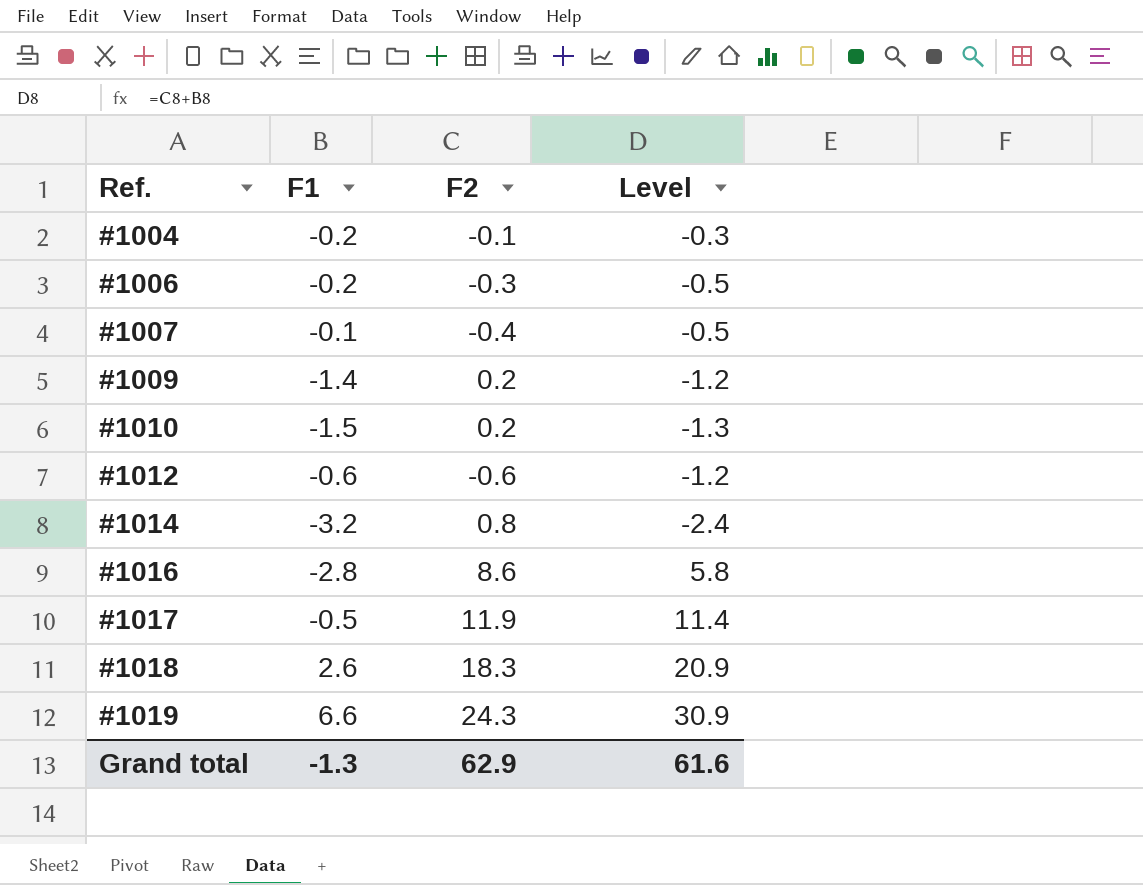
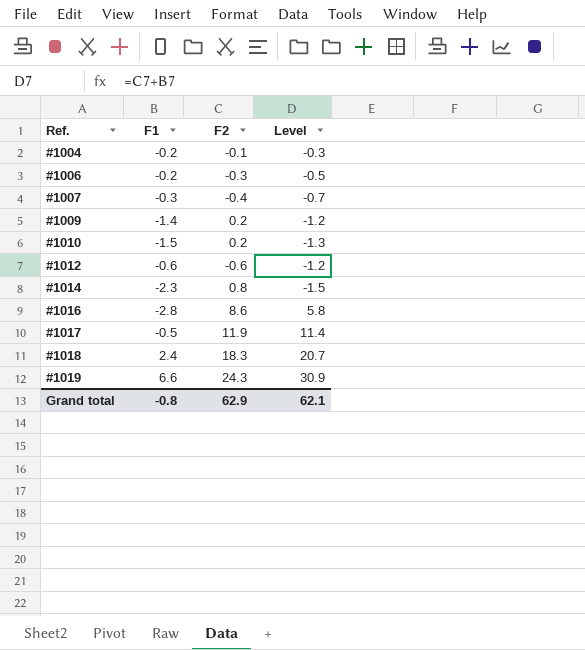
#1007 | F1: -0.1 -> -0.3
#1007 | Level: -0.5 -> -0.7
#1014 | F1: -3.2 -> -2.3
#1014 | Level: -2.4 -> -1.5
#1018 | F1: 2.6 -> 2.4
#1018 | Level: 20.9 -> 20.7
Grand total | F1: -1.3 -> -0.8
Grand total | Level: 61.6 -> 62.1

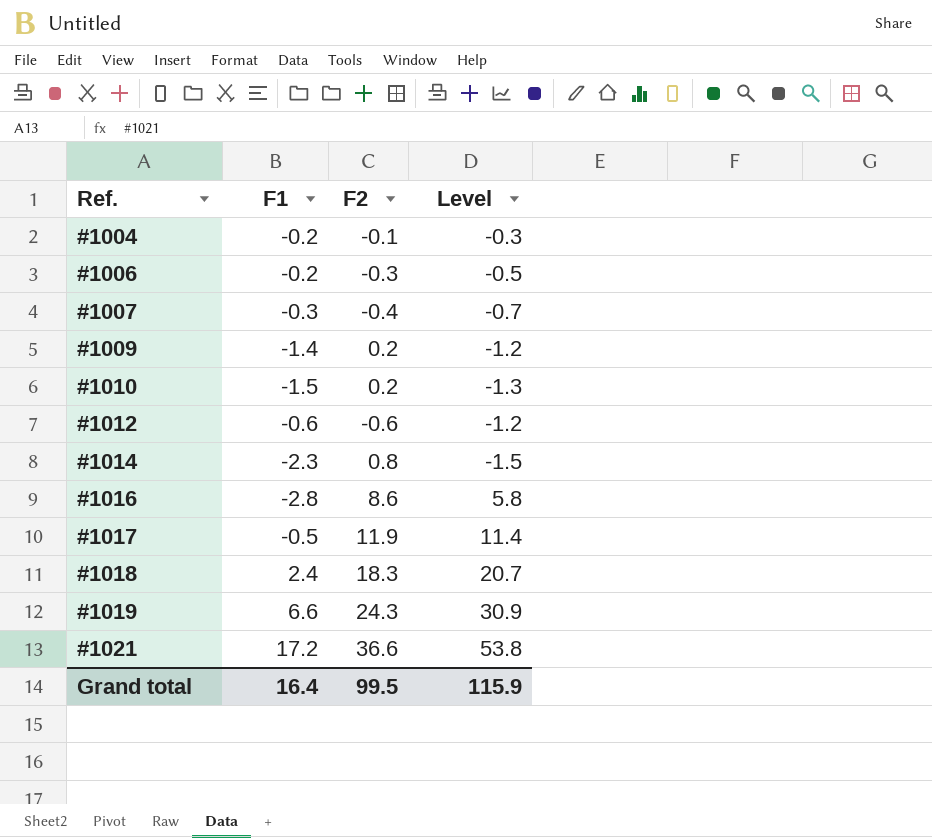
row #1021: none -> 17.2 | 36.6 | 53.8
Grand total | F1: -0.8 -> 16.4
Grand total | F2: 62.9 -> 99.5
Grand total | Level: 62.1 -> 115.9

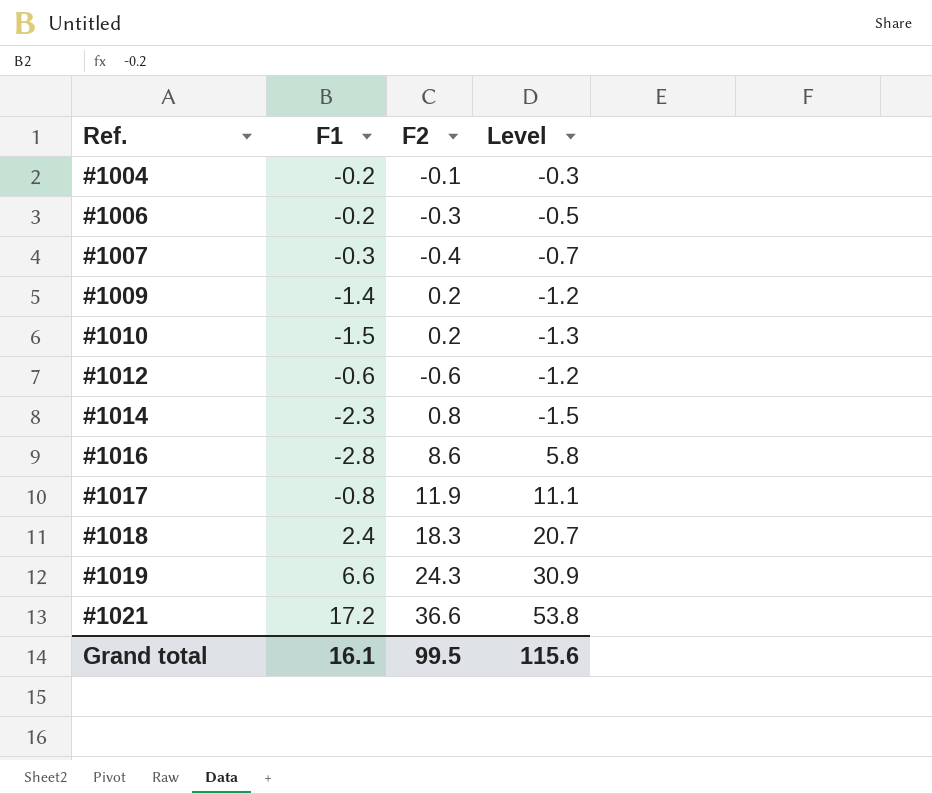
#1017 | F1: -0.5 -> -0.8
#1017 | Level: 11.4 -> 11.1
Grand total | F1: 16.4 -> 16.1
Grand total | Level: 115.9 -> 115.6

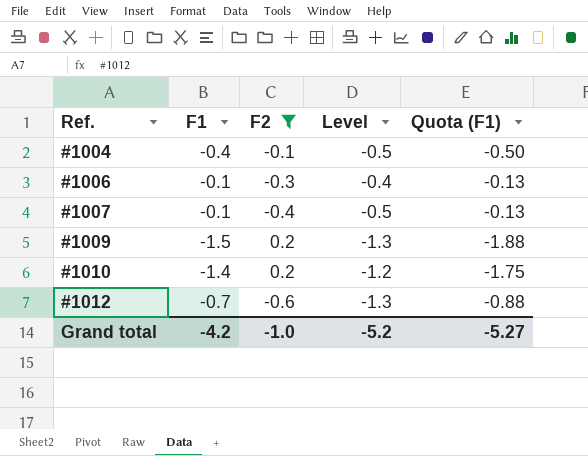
filter: none -> F2 <= 0.2
column Quota (F1) | formula: none -> [F1] * 1.25
#1004 | F1: -0.2 -> -0.4
#1004 | Level: -0.3 -> -0.5
#1006 | F1: -0.2 -> -0.1
#1006 | Level: -0.5 -> -0.4
#1007 | F1: -0.3 -> -0.1
#1007 | Level: -0.7 -> -0.5
#1009 | F1: -1.4 -> -1.5
#1009 | Level: -1.2 -> -1.3
#1010 | F1: -1.5 -> -1.4
#1010 | Level: -1.3 -> -1.2
#1012 | F1: -0.6 -> -0.7
#1012 | Level: -1.2 -> -1.3
Grand total | F1: 16.1 -> -4.2
Grand total | F2: 99.5 -> -1.0
Grand total | Level: 115.6 -> -5.2

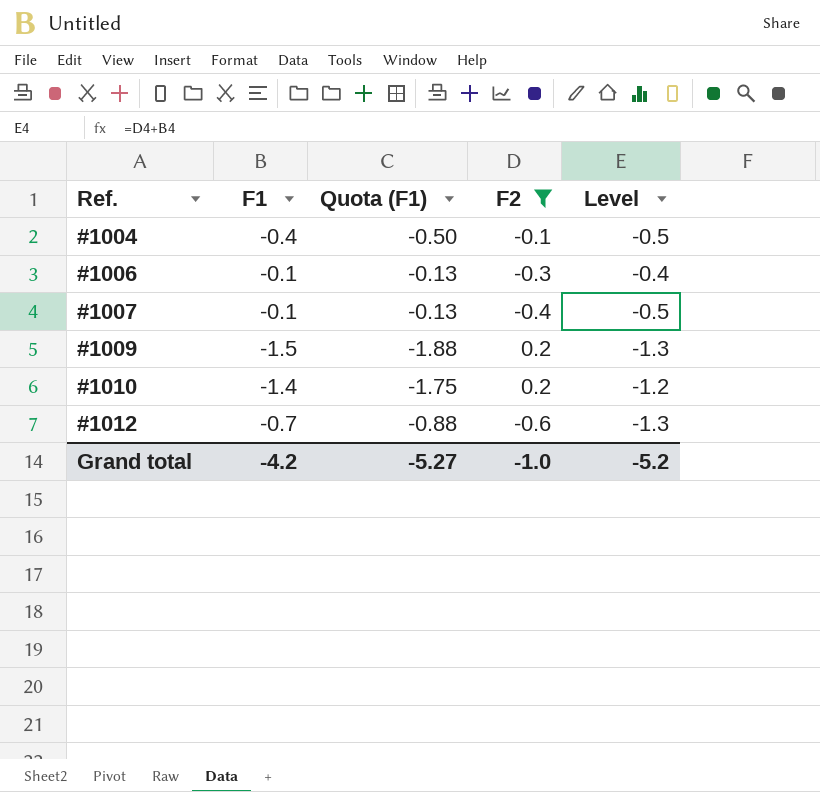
column Quota (F1) | position: 5 -> 3

